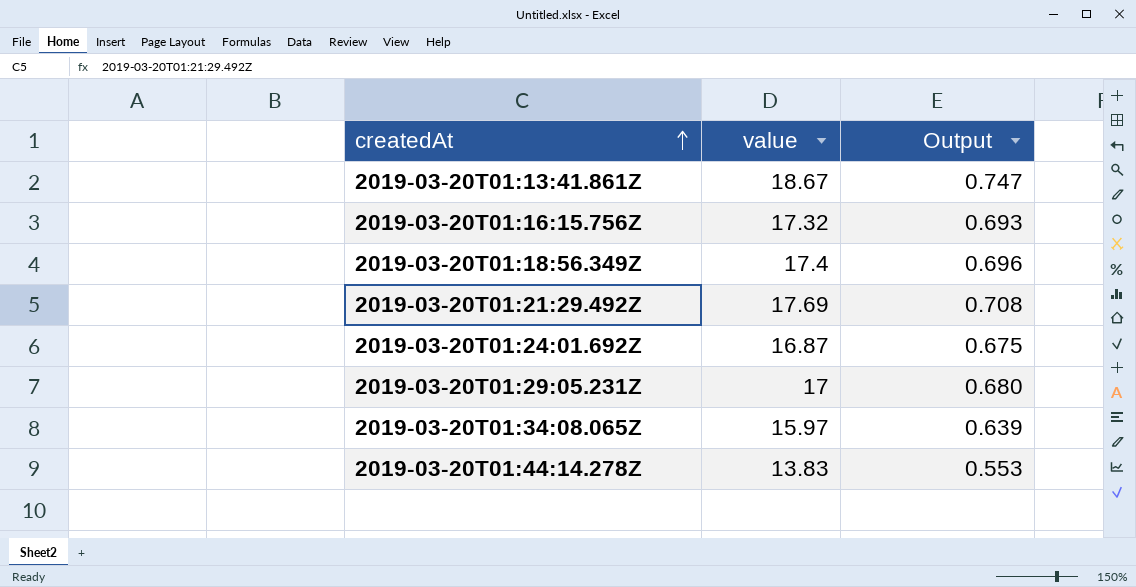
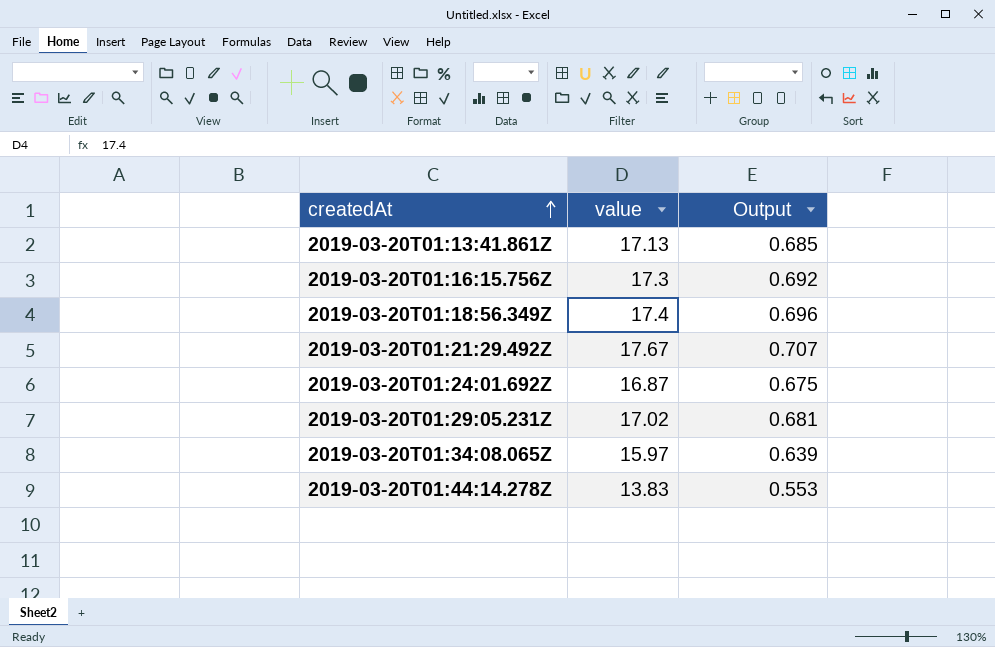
2019-03-20T01:13:41.861Z | value: 18.67 -> 17.13
2019-03-20T01:13:41.861Z | Output: 0.747 -> 0.685
2019-03-20T01:16:15.756Z | value: 17.32 -> 17.3
2019-03-20T01:16:15.756Z | Output: 0.693 -> 0.692
2019-03-20T01:21:29.492Z | value: 17.69 -> 17.67
2019-03-20T01:21:29.492Z | Output: 0.708 -> 0.707
2019-03-20T01:29:05.231Z | value: 17 -> 17.02
2019-03-20T01:29:05.231Z | Output: 0.680 -> 0.681

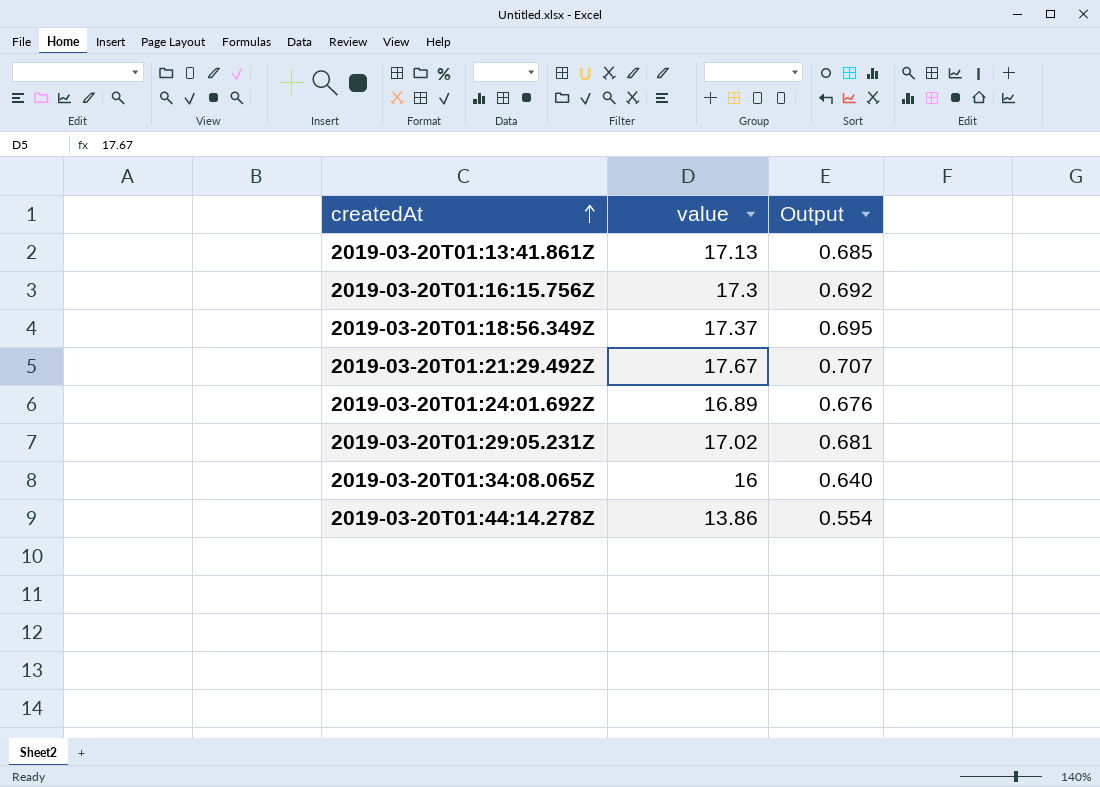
2019-03-20T01:18:56.349Z | value: 17.4 -> 17.37
2019-03-20T01:18:56.349Z | Output: 0.696 -> 0.695
2019-03-20T01:24:01.692Z | value: 16.87 -> 16.89
2019-03-20T01:24:01.692Z | Output: 0.675 -> 0.676
2019-03-20T01:34:08.065Z | value: 15.97 -> 16
2019-03-20T01:34:08.065Z | Output: 0.639 -> 0.640
2019-03-20T01:44:14.278Z | value: 13.83 -> 13.86
2019-03-20T01:44:14.278Z | Output: 0.553 -> 0.554

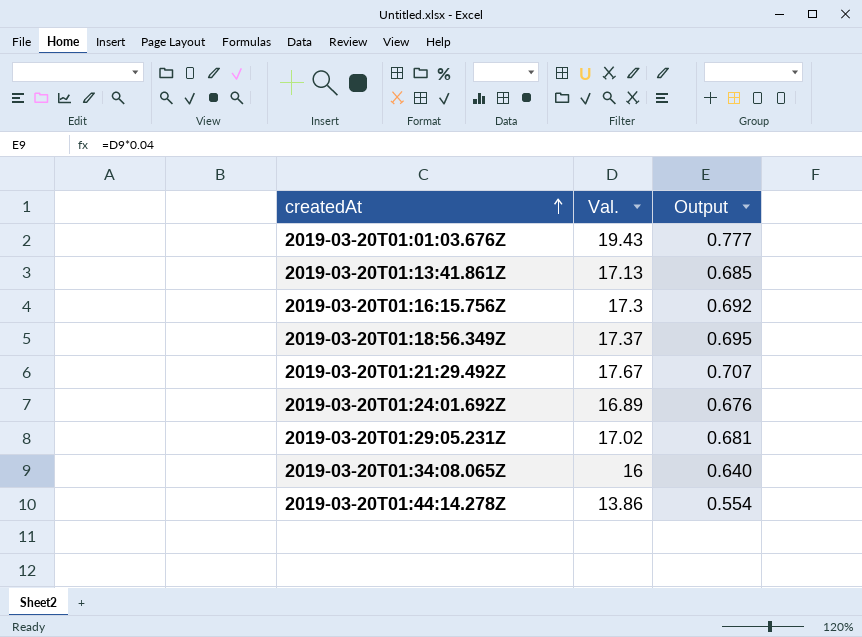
column name: value -> Val.
row 2019-03-20T01:01:03.676Z: none -> 19.43 | 0.777

